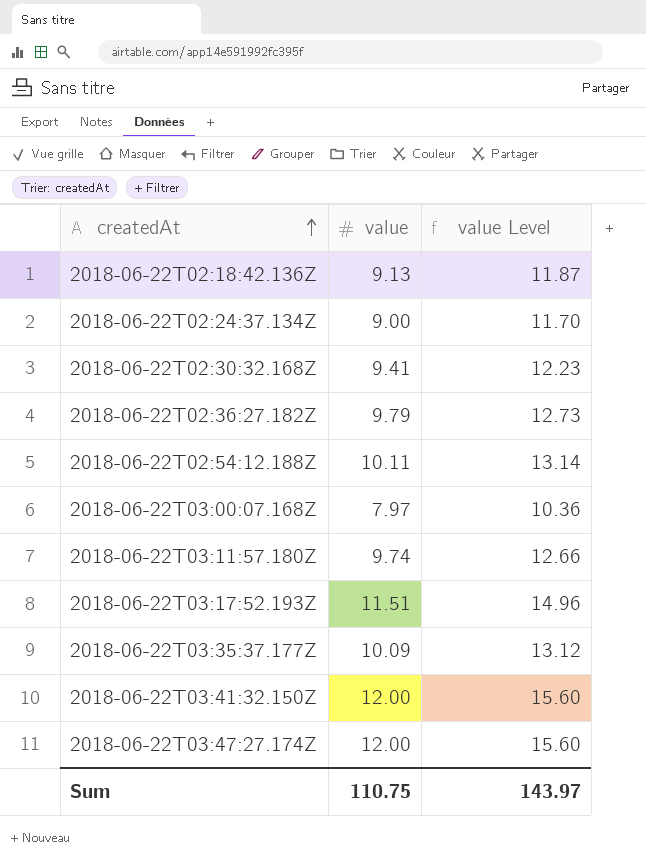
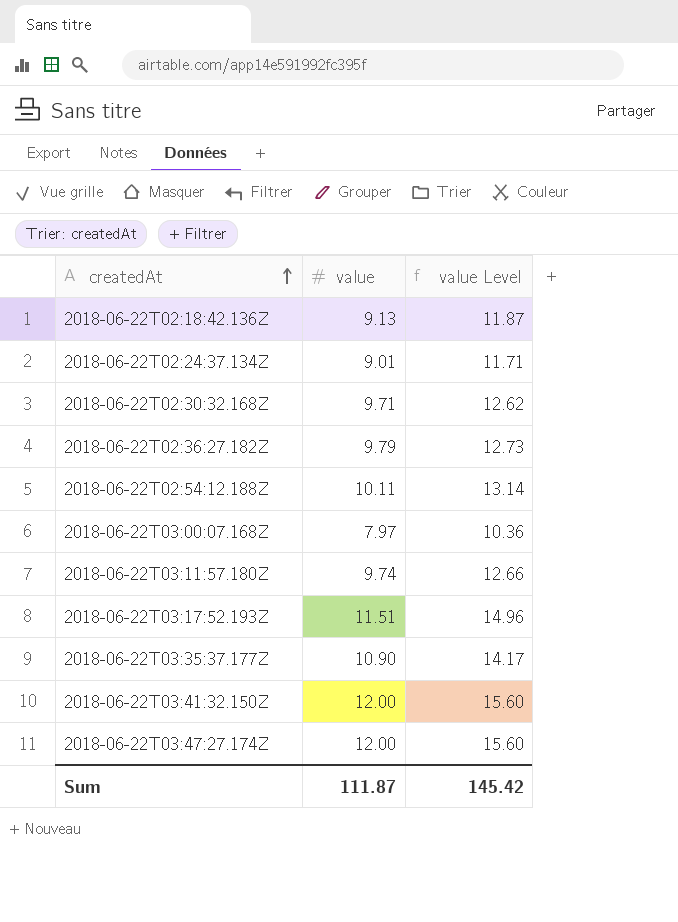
2018-06-22T02:24:37.134Z | value: 9.00 -> 9.01
2018-06-22T02:24:37.134Z | value Level: 11.70 -> 11.71
2018-06-22T02:30:32.168Z | value: 9.41 -> 9.71
2018-06-22T02:30:32.168Z | value Level: 12.23 -> 12.62
2018-06-22T03:35:37.177Z | value: 10.09 -> 10.90
2018-06-22T03:35:37.177Z | value Level: 13.12 -> 14.17
Sum | value: 110.75 -> 111.87
Sum | value Level: 143.97 -> 145.42

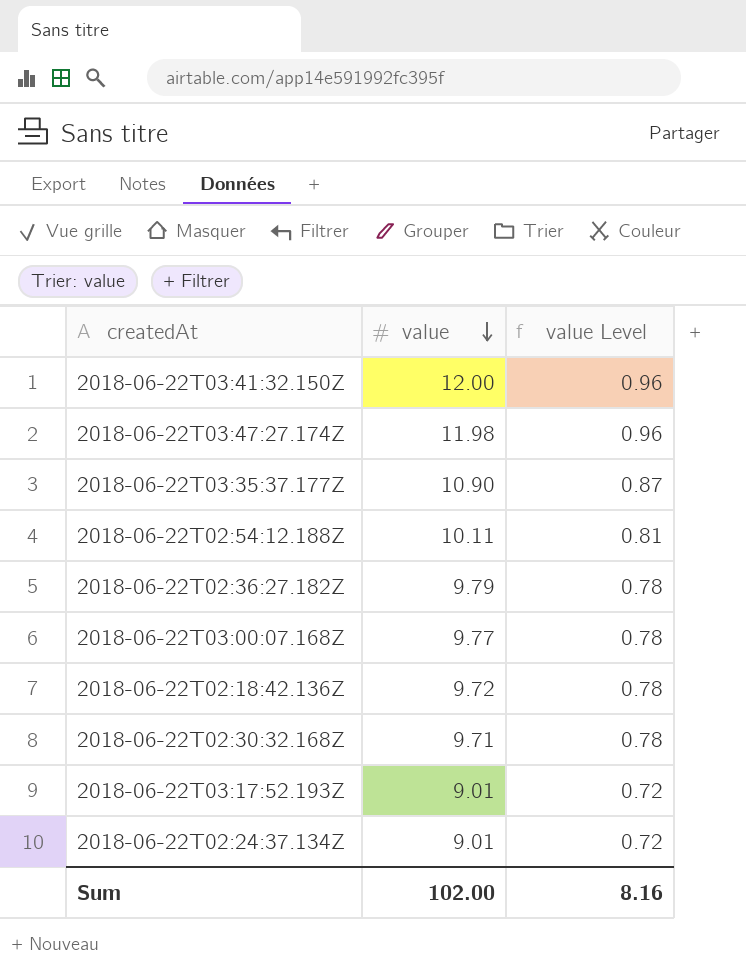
row order: createdAt ascending -> value descending
column value Level | formula: [value] * 1.3 -> [value] * 0.08
row 2018-06-22T03:11:57.180Z: 9.74 | 12.66 -> none
2018-06-22T03:47:27.174Z | value: 12.00 -> 11.98
2018-06-22T03:00:07.168Z | value: 7.97 -> 9.77
2018-06-22T02:18:42.136Z | value: 9.13 -> 9.72
2018-06-22T03:17:52.193Z | value: 11.51 -> 9.01
Sum | value: 111.87 -> 102.00
Sum | value Level: 145.42 -> 8.16

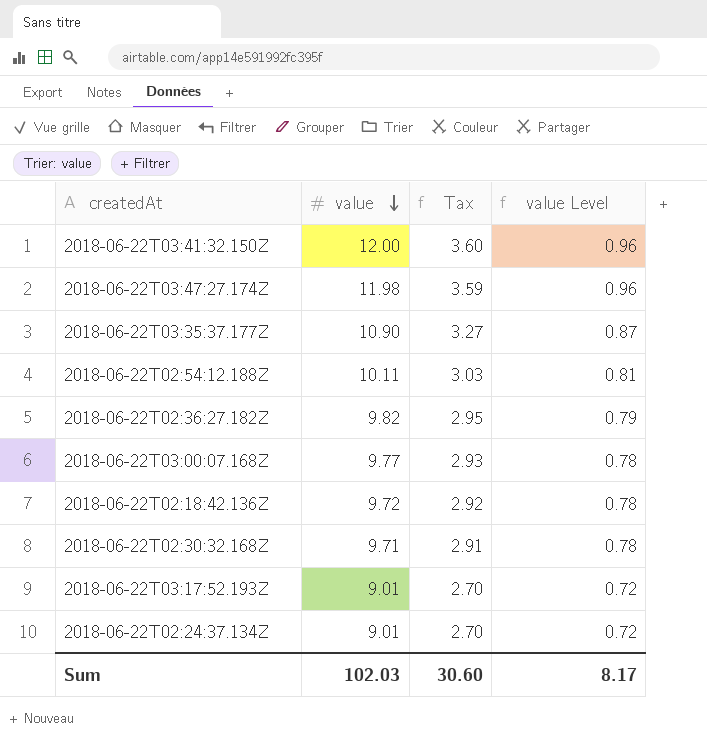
column Tax | formula: none -> [value] * 0.3
2018-06-22T02:36:27.182Z | value: 9.79 -> 9.82
2018-06-22T02:36:27.182Z | value Level: 0.78 -> 0.79
Sum | value: 102.00 -> 102.03
Sum | value Level: 8.16 -> 8.17

